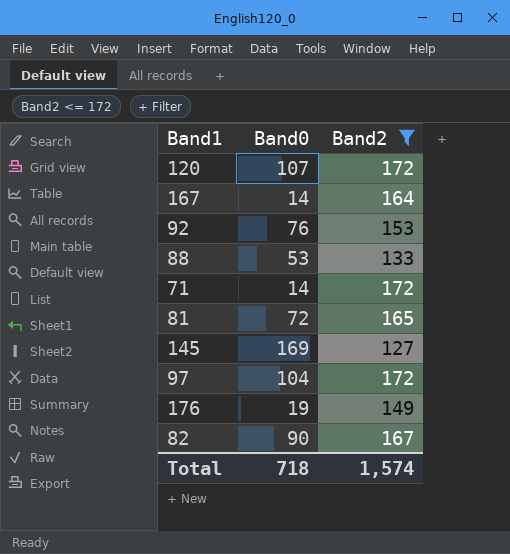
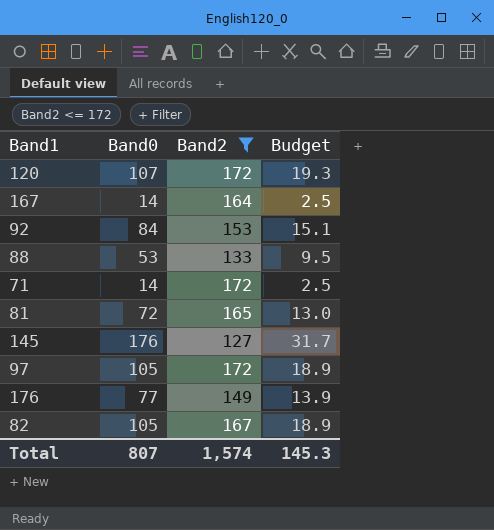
column Budget | formula: none -> [Band0] * 0.18
92 | Band0: 76 -> 84
145 | Band0: 169 -> 176
97 | Band0: 104 -> 105
176 | Band0: 19 -> 77
82 | Band0: 90 -> 105
Total | Band0: 718 -> 807

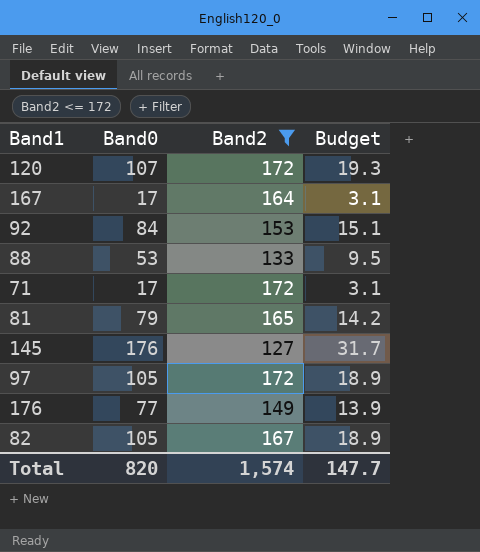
167 | Band0: 14 -> 17
167 | Budget: 2.5 -> 3.1
71 | Band0: 14 -> 17
71 | Budget: 2.5 -> 3.1
81 | Band0: 72 -> 79
81 | Budget: 13.0 -> 14.2
Total | Band0: 807 -> 820
Total | Budget: 145.3 -> 147.7

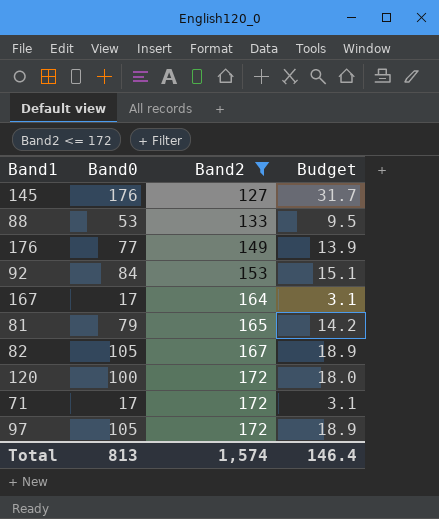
row order: none -> Band2 ascending
120 | Band0: 107 -> 100
120 | Budget: 19.3 -> 18.0
Total | Band0: 820 -> 813
Total | Budget: 147.7 -> 146.4

